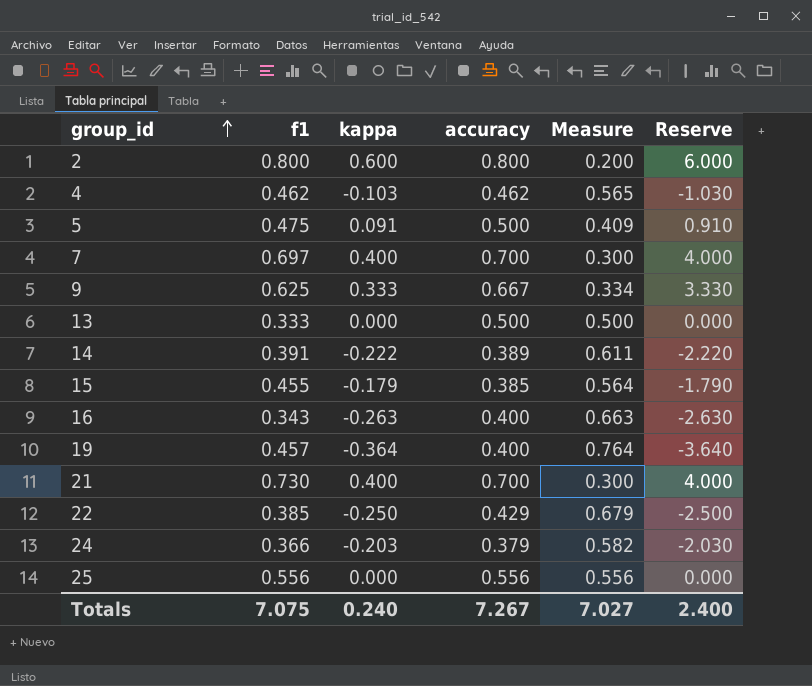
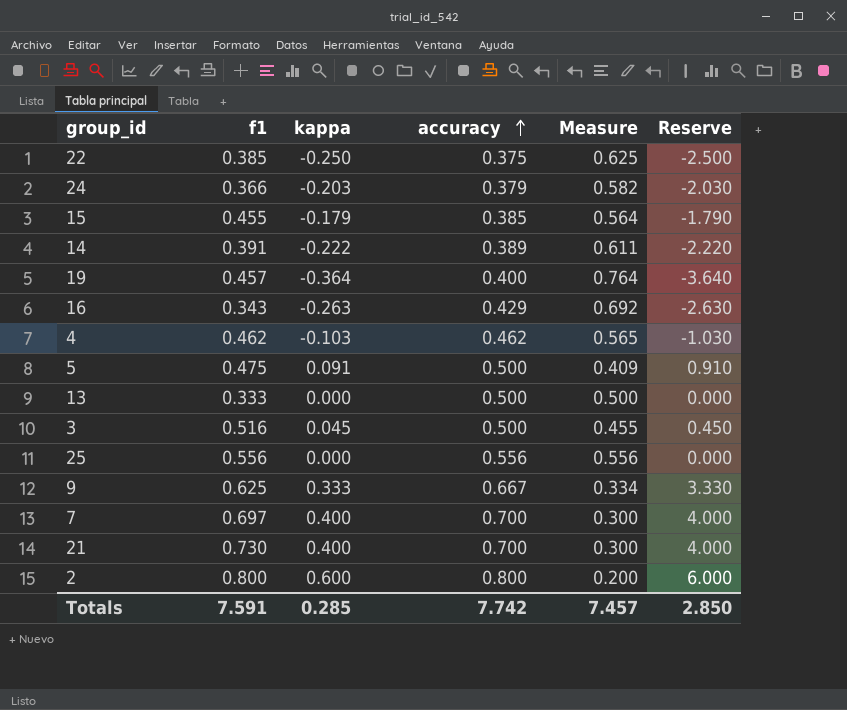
row order: group_id ascending -> accuracy ascending
22 | accuracy: 0.429 -> 0.375
22 | Measure: 0.679 -> 0.625
16 | accuracy: 0.400 -> 0.429
16 | Measure: 0.663 -> 0.692
row 3: none -> 0.516 | 0.045 | 0.500 | 0.455 | 0.450
Totals | f1: 7.075 -> 7.591
Totals | kappa: 0.240 -> 0.285
Totals | accuracy: 7.267 -> 7.742
Totals | Measure: 7.027 -> 7.457
Totals | Reserve: 2.400 -> 2.850

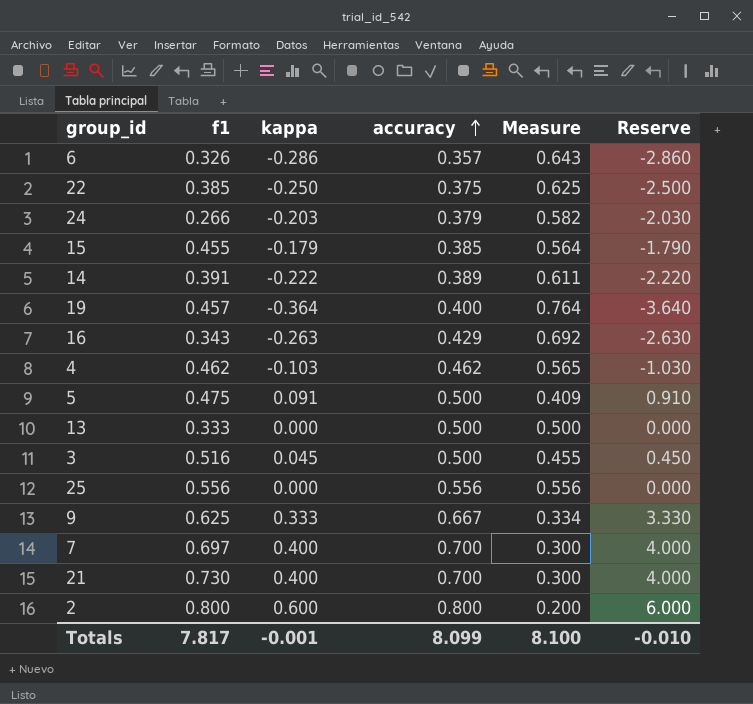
row 6: none -> 0.326 | -0.286 | 0.357 | 0.643 | -2.860
24 | f1: 0.366 -> 0.266
Totals | f1: 7.591 -> 7.817
Totals | kappa: 0.285 -> -0.001
Totals | accuracy: 7.742 -> 8.099
Totals | Measure: 7.457 -> 8.100
Totals | Reserve: 2.850 -> -0.010

